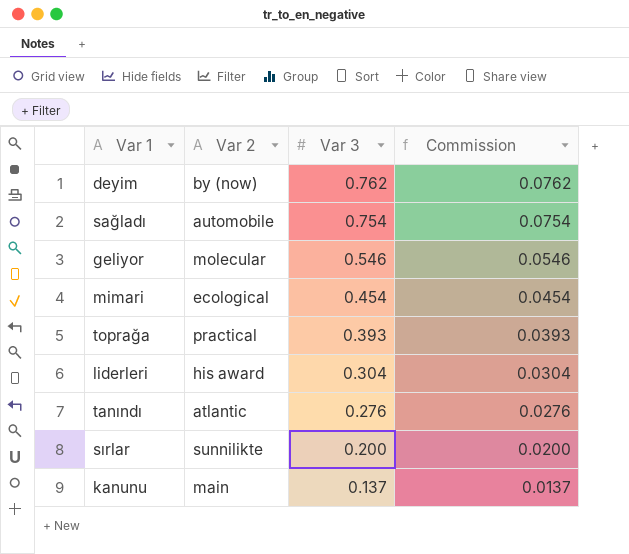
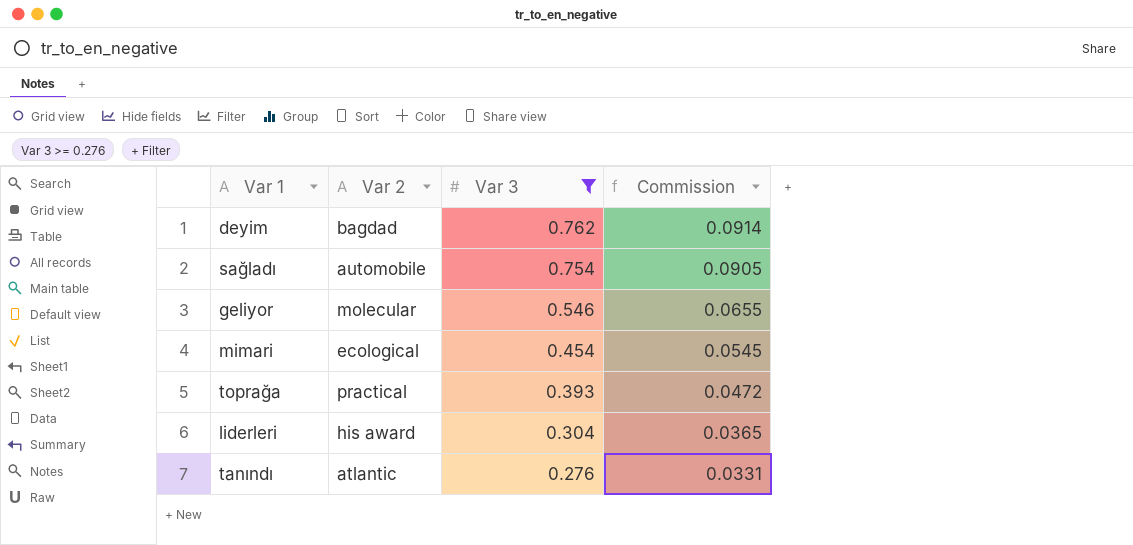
filter: none -> Var 3 >= 0.276
column Commission | formula: [Var 3] * 0.1 -> [Var 3] * 0.12
deyim | Var 2: by (now) -> bagdad

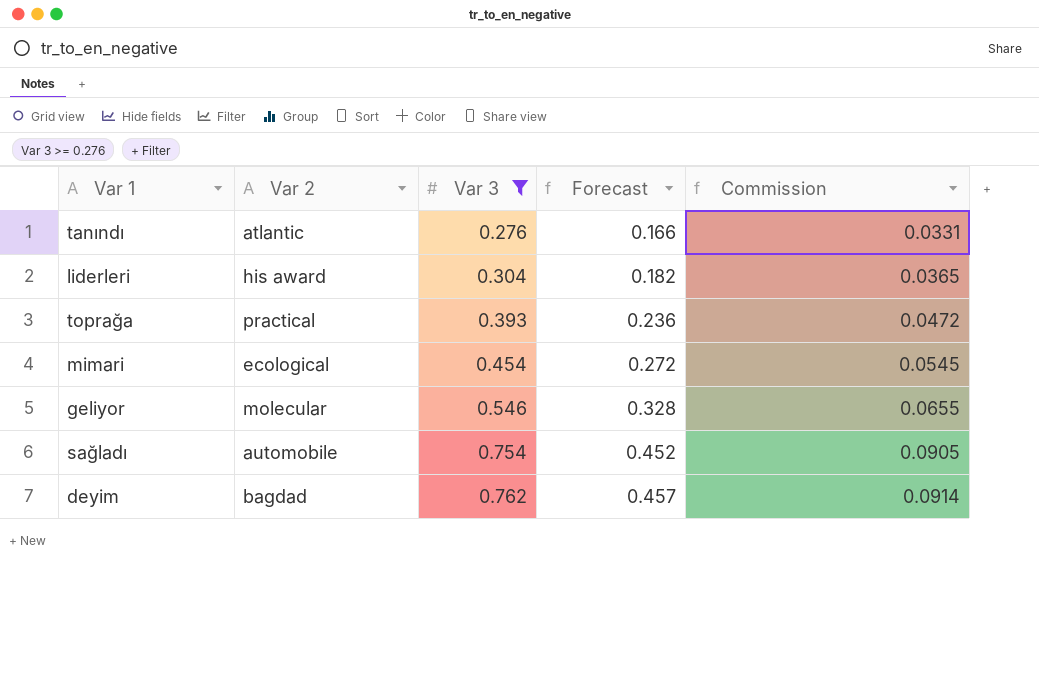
row order: Var 3 descending -> Var 3 ascending
column Forecast | formula: none -> [Var 3] * 0.6

